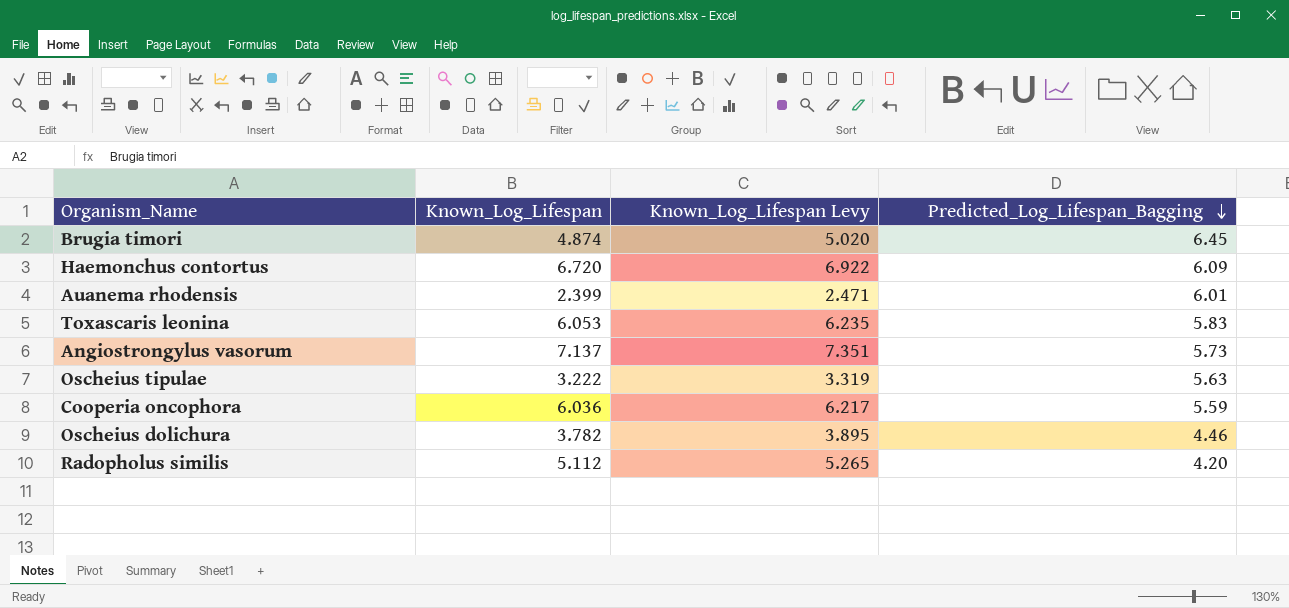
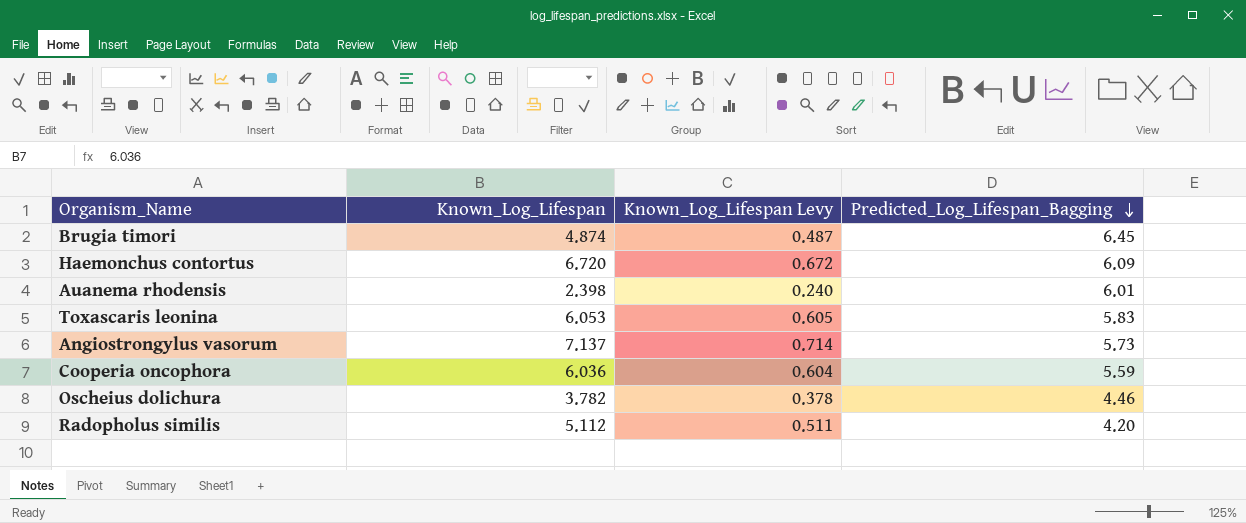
column Known_Log_Lifespan Levy | formula: [Known_Log_Lifespan] * 1.03 -> [Known_Log_Lifespan] * 0.1
row Oscheius tipulae: 3.222 | 3.319 | 5.63 -> none
Auanema rhodensis | Known_Log_Lifespan: 2.399 -> 2.398

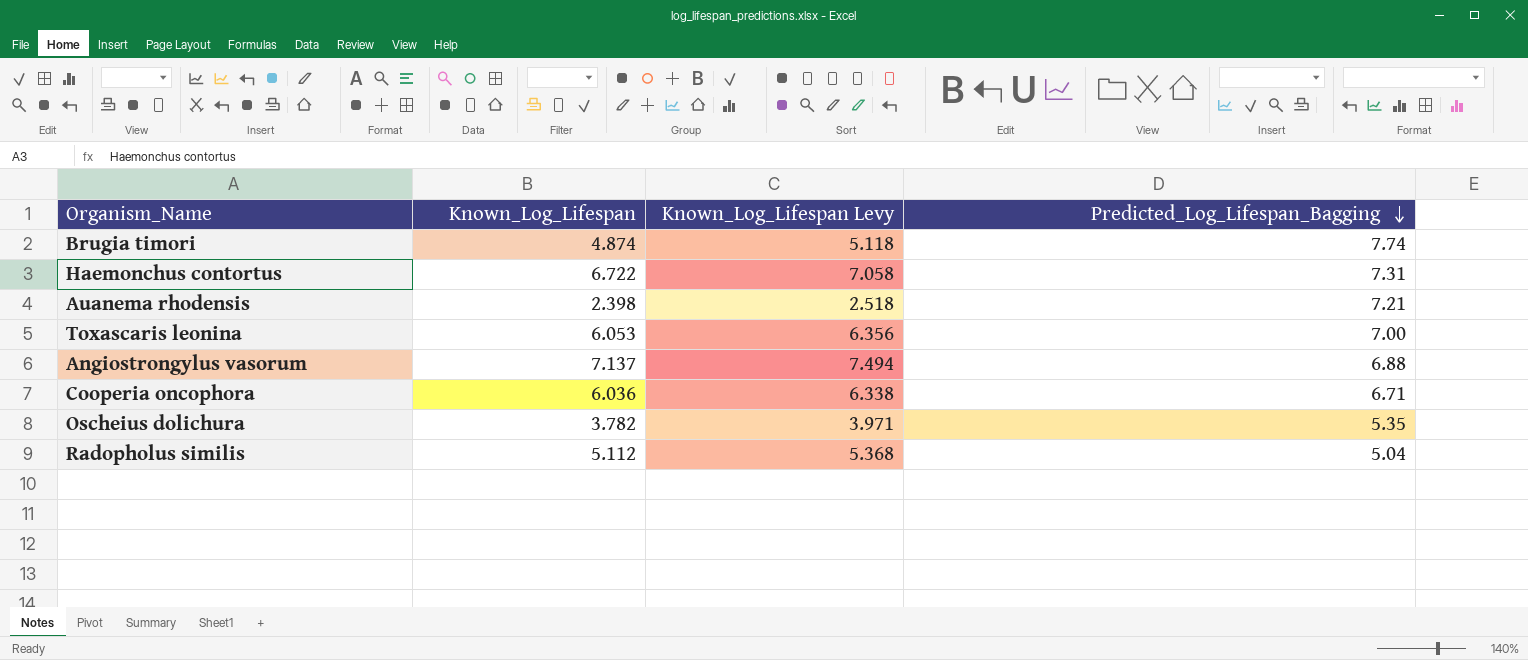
column Known_Log_Lifespan Levy | formula: [Known_Log_Lifespan] * 0.1 -> [Known_Log_Lifespan] * 1.05
Brugia timori | Predicted_Log_Lifespan_Bagging: 6.45 -> 7.74
Haemonchus contortus | Known_Log_Lifespan: 6.720 -> 6.722
Haemonchus contortus | Predicted_Log_Lifespan_Bagging: 6.09 -> 7.31
Auanema rhodensis | Predicted_Log_Lifespan_Bagging: 6.01 -> 7.21
Toxascaris leonina | Predicted_Log_Lifespan_Bagging: 5.83 -> 7.00
Angiostrongylus vasorum | Predicted_Log_Lifespan_Bagging: 5.73 -> 6.88
Cooperia oncophora | Predicted_Log_Lifespan_Bagging: 5.59 -> 6.71
Oscheius dolichura | Predicted_Log_Lifespan_Bagging: 4.46 -> 5.35
Radopholus similis | Predicted_Log_Lifespan_Bagging: 4.20 -> 5.04

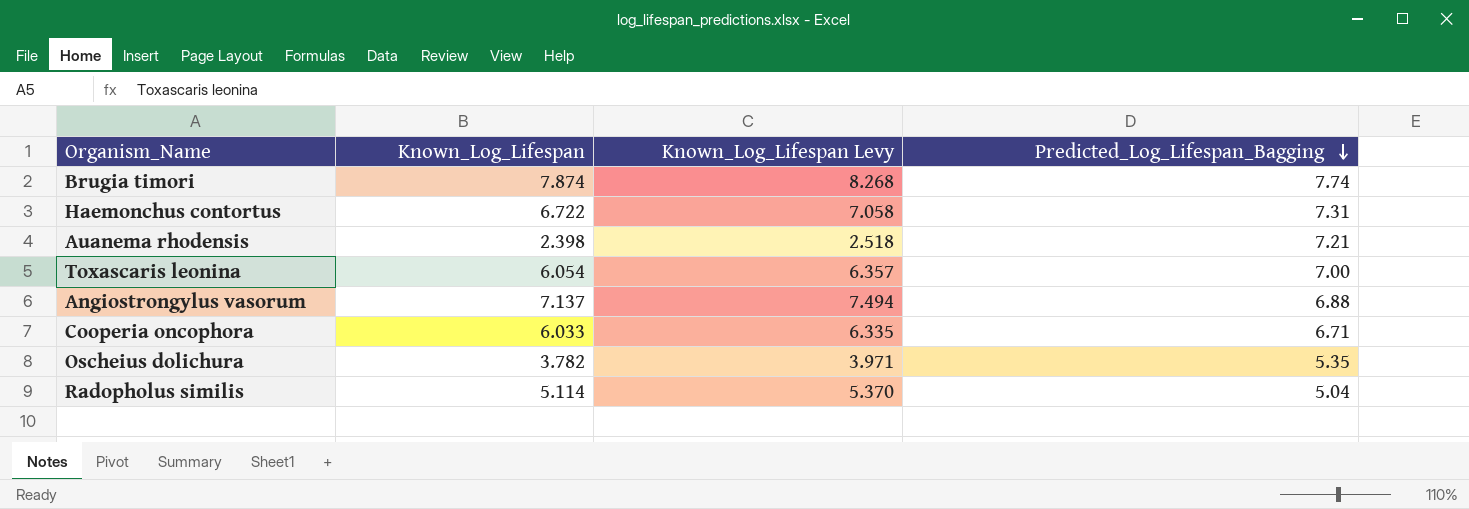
Brugia timori | Known_Log_Lifespan: 4.874 -> 7.874
Brugia timori | Known_Log_Lifespan Levy: 5.118 -> 8.268
Toxascaris leonina | Known_Log_Lifespan: 6.053 -> 6.054
Toxascaris leonina | Known_Log_Lifespan Levy: 6.356 -> 6.357
Cooperia oncophora | Known_Log_Lifespan: 6.036 -> 6.033
Cooperia oncophora | Known_Log_Lifespan Levy: 6.338 -> 6.335
Radopholus similis | Known_Log_Lifespan: 5.112 -> 5.114
Radopholus similis | Known_Log_Lifespan Levy: 5.368 -> 5.370

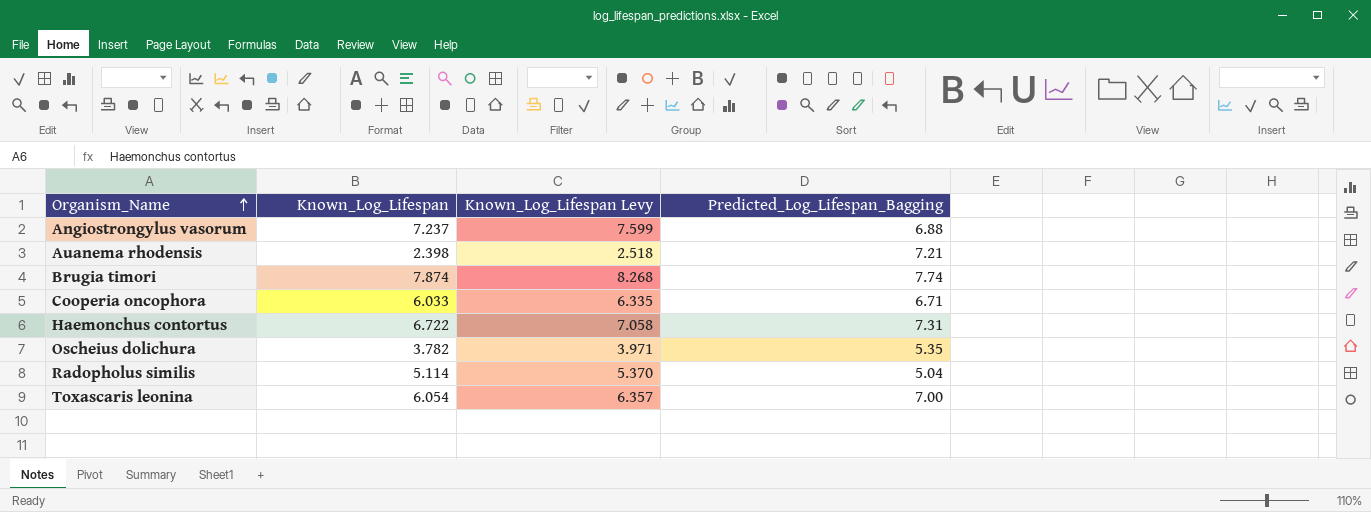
row order: Predicted_Log_Lifespan_Bagging descending -> Organism_Name ascending
Angiostrongylus vasorum | Known_Log_Lifespan: 7.137 -> 7.237
Angiostrongylus vasorum | Known_Log_Lifespan Levy: 7.494 -> 7.599

